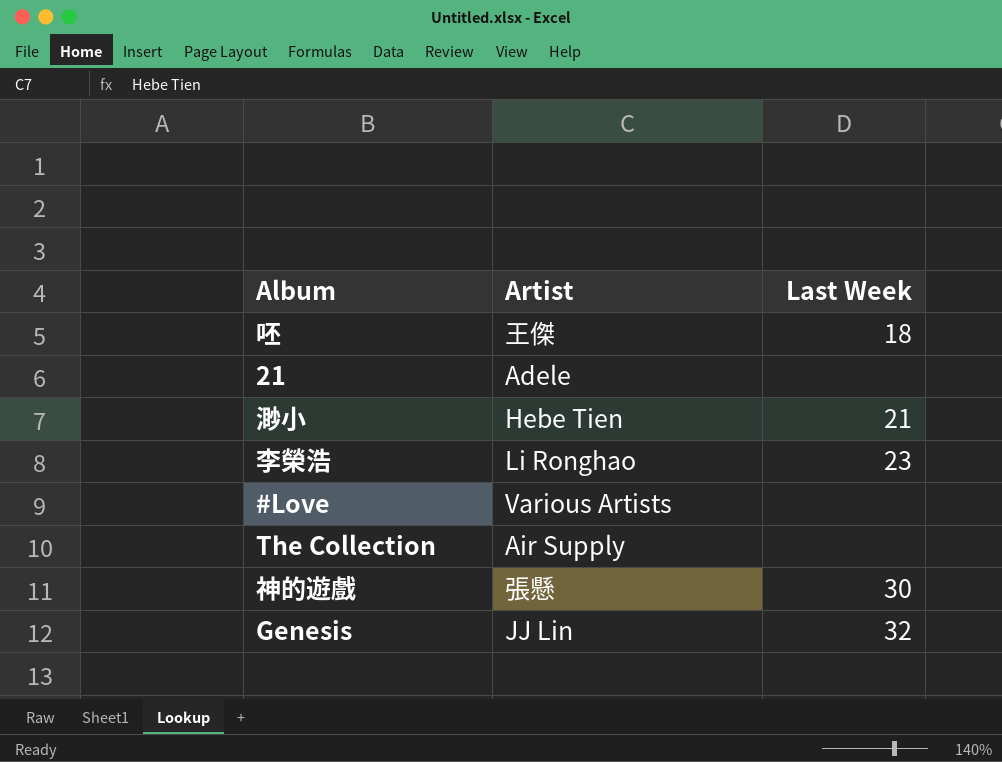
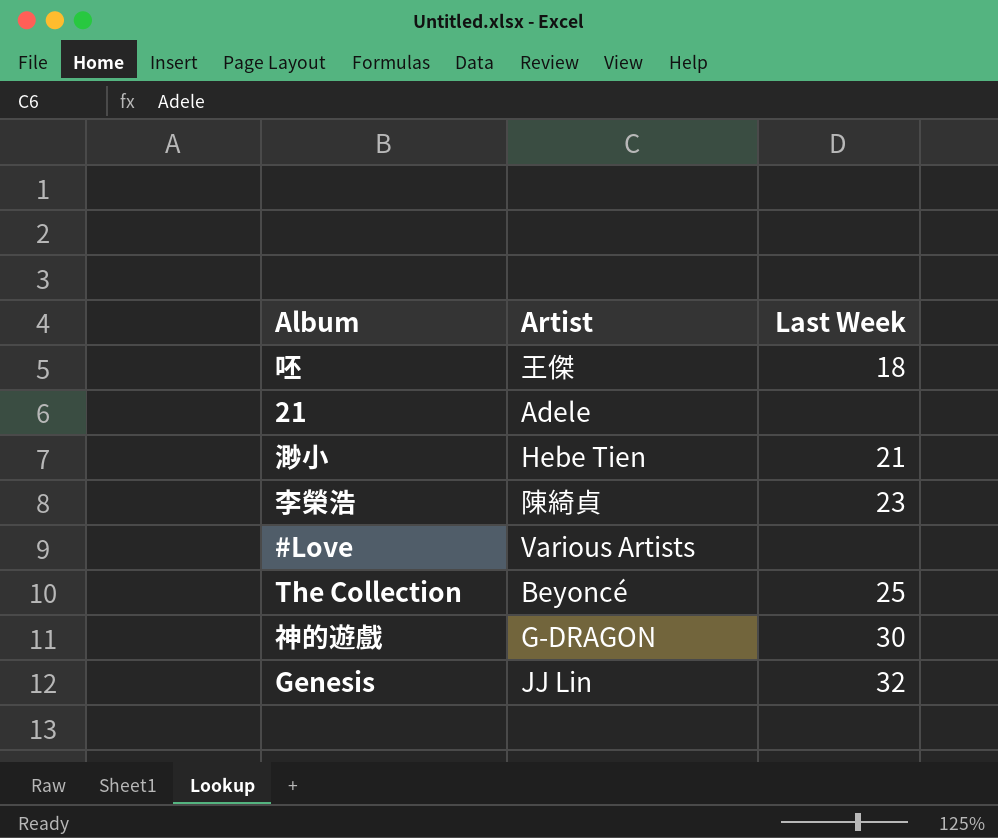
李榮浩 | Artist: Li Ronghao -> 陳綺貞
The Collection | Artist: Air Supply -> Beyoncé
The Collection | Last Week: none -> 25
神的遊戲 | Artist: 張懸 -> G-DRAGON

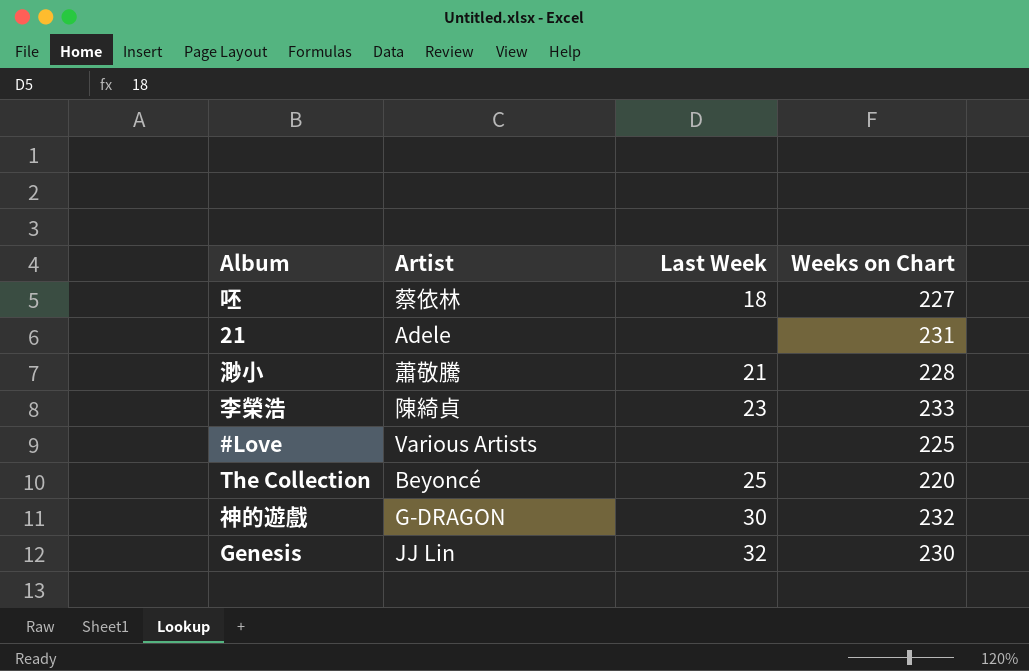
column Weeks on Chart | position: none -> 4
呸 | Artist: 王傑 -> 蔡依林
渺小 | Artist: Hebe Tien -> 蕭敬騰

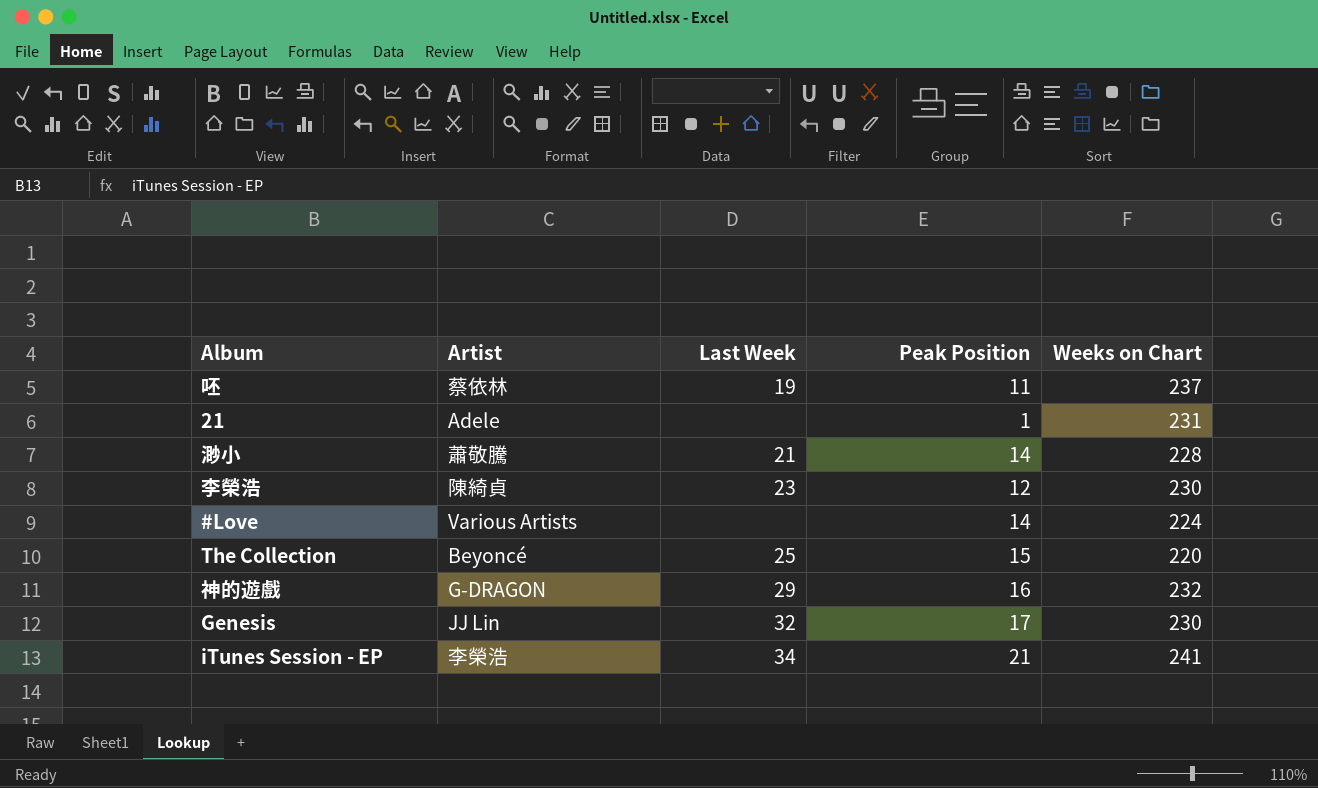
column Peak Position | position: none -> 4
呸 | Last Week: 18 -> 19
呸 | Weeks on Chart: 227 -> 237
李榮浩 | Weeks on Chart: 233 -> 230
#Love | Weeks on Chart: 225 -> 224
神的遊戲 | Last Week: 30 -> 29
row iTunes Session - EP: none -> 李榮浩 | 34 | 21 | 241

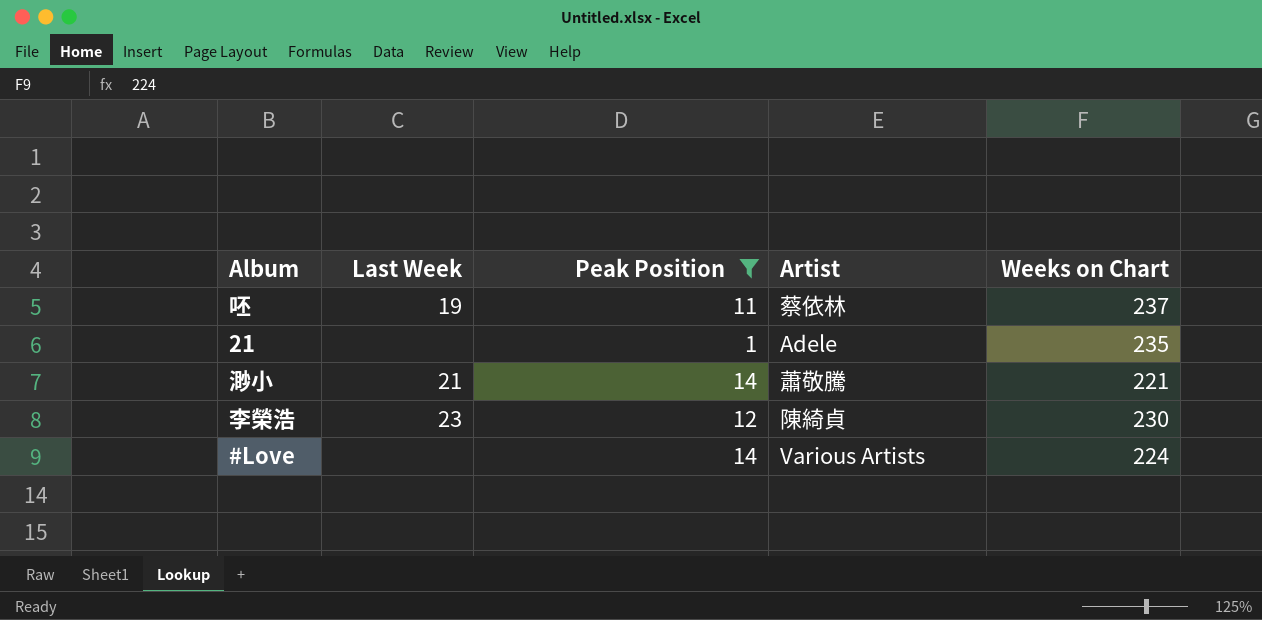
filter: none -> Peak Position <= 14
column Artist | position: 2 -> 4
21 | Weeks on Chart: 231 -> 235
渺小 | Weeks on Chart: 228 -> 221

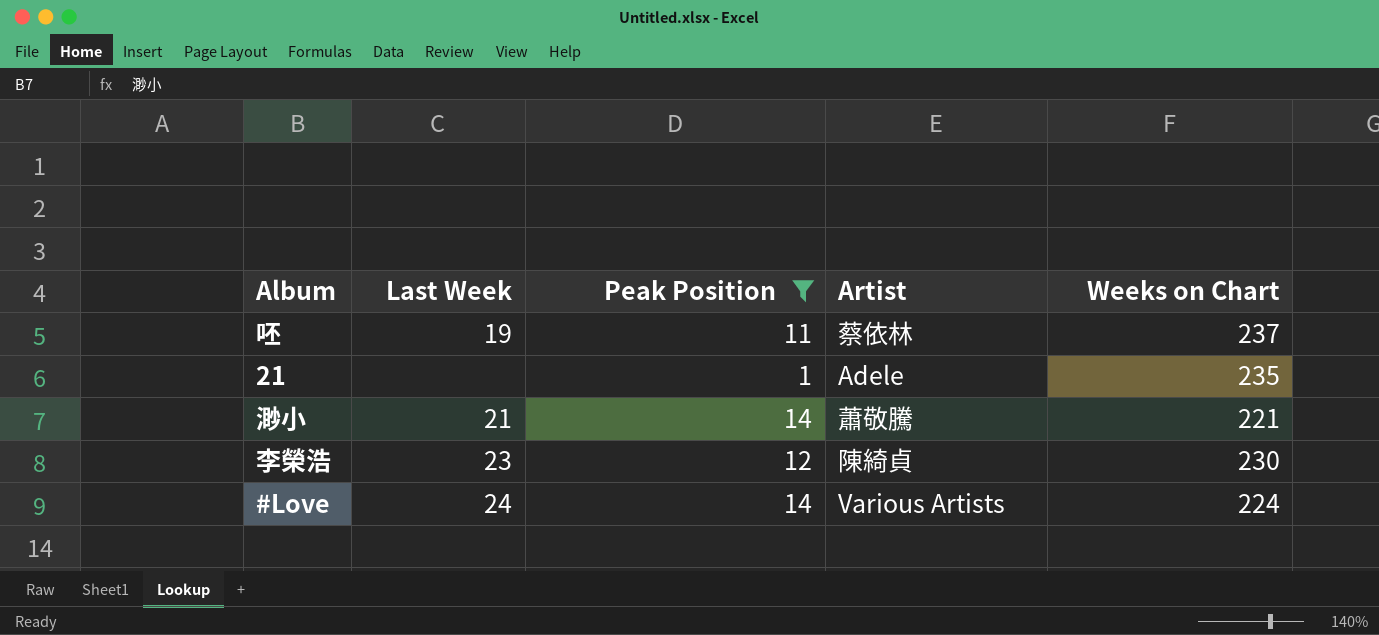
#Love | Last Week: none -> 24

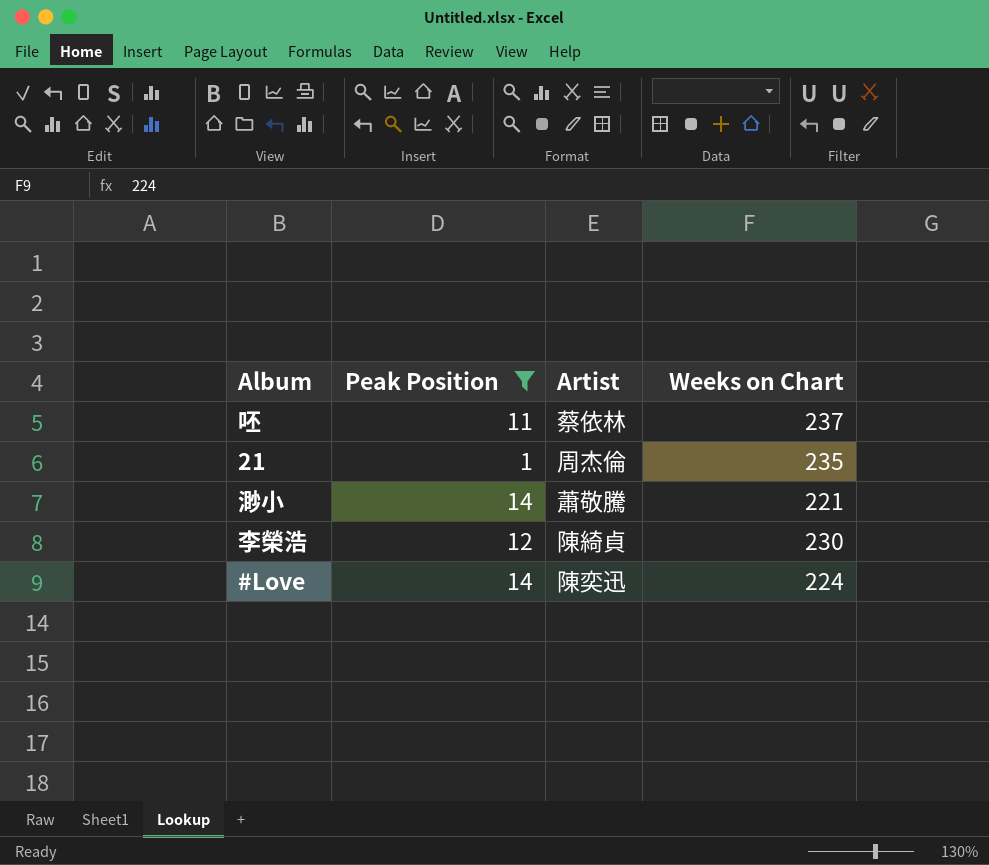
column Last Week | position: 2 -> none
21 | Artist: Adele -> 周杰倫
#Love | Artist: Various Artists -> 陳奕迅

